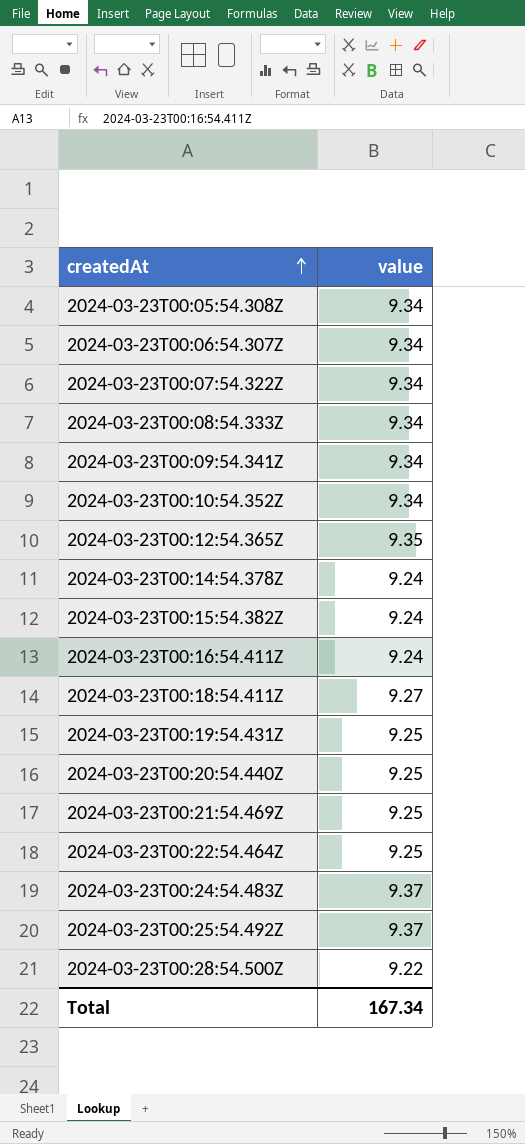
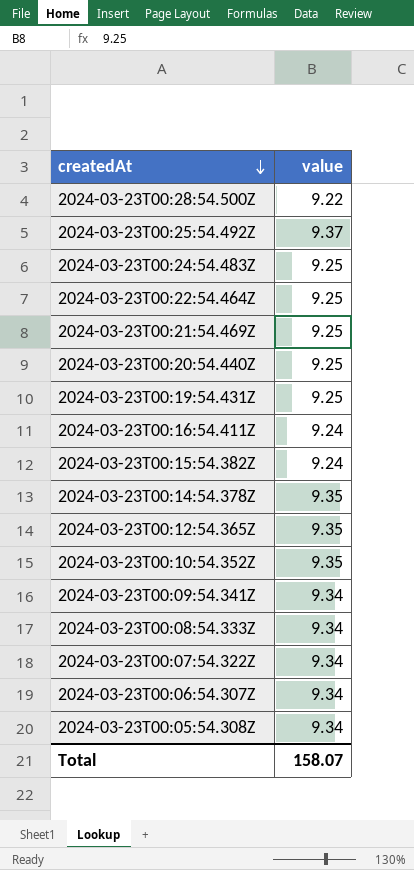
row order: createdAt ascending -> createdAt descending
row 2024-03-23T00:18:54.411Z: 9.27 -> none
2024-03-23T00:24:54.483Z | value: 9.37 -> 9.25
2024-03-23T00:14:54.378Z | value: 9.24 -> 9.35
2024-03-23T00:10:54.352Z | value: 9.34 -> 9.35
Total | value: 167.34 -> 158.07

